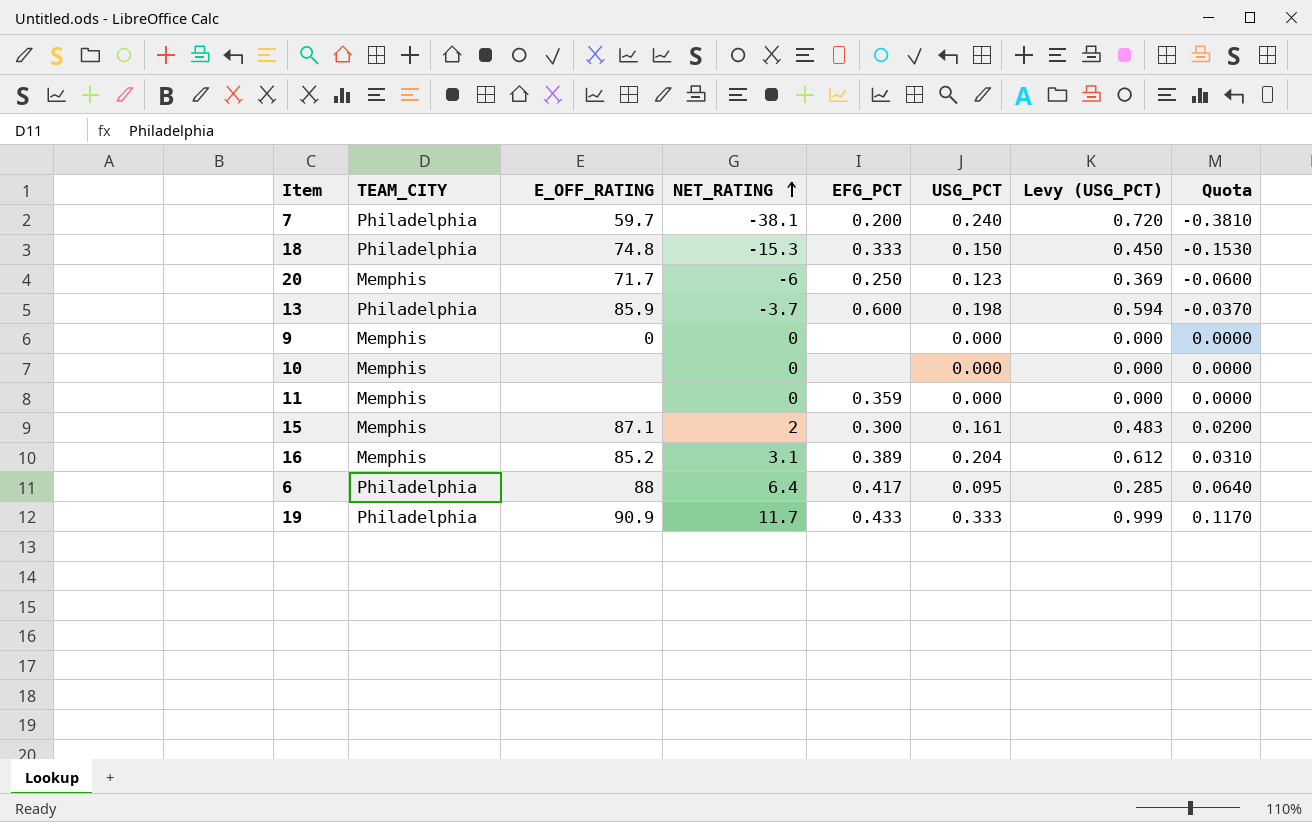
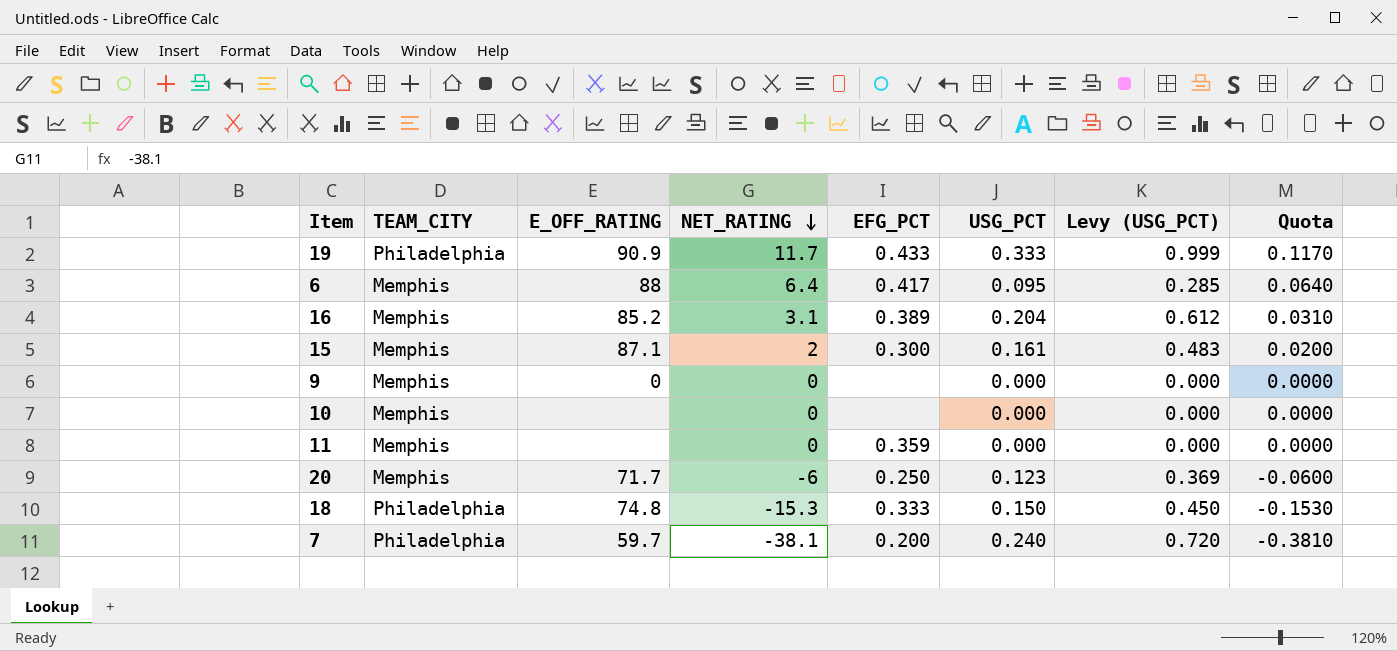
row order: NET_RATING ascending -> NET_RATING descending
row 13: Philadelphia | 85.9 | -3.7 | 0.600 | 0.198 | 0.594 | -0.0370 -> none
6 | TEAM_CITY: Philadelphia -> Memphis

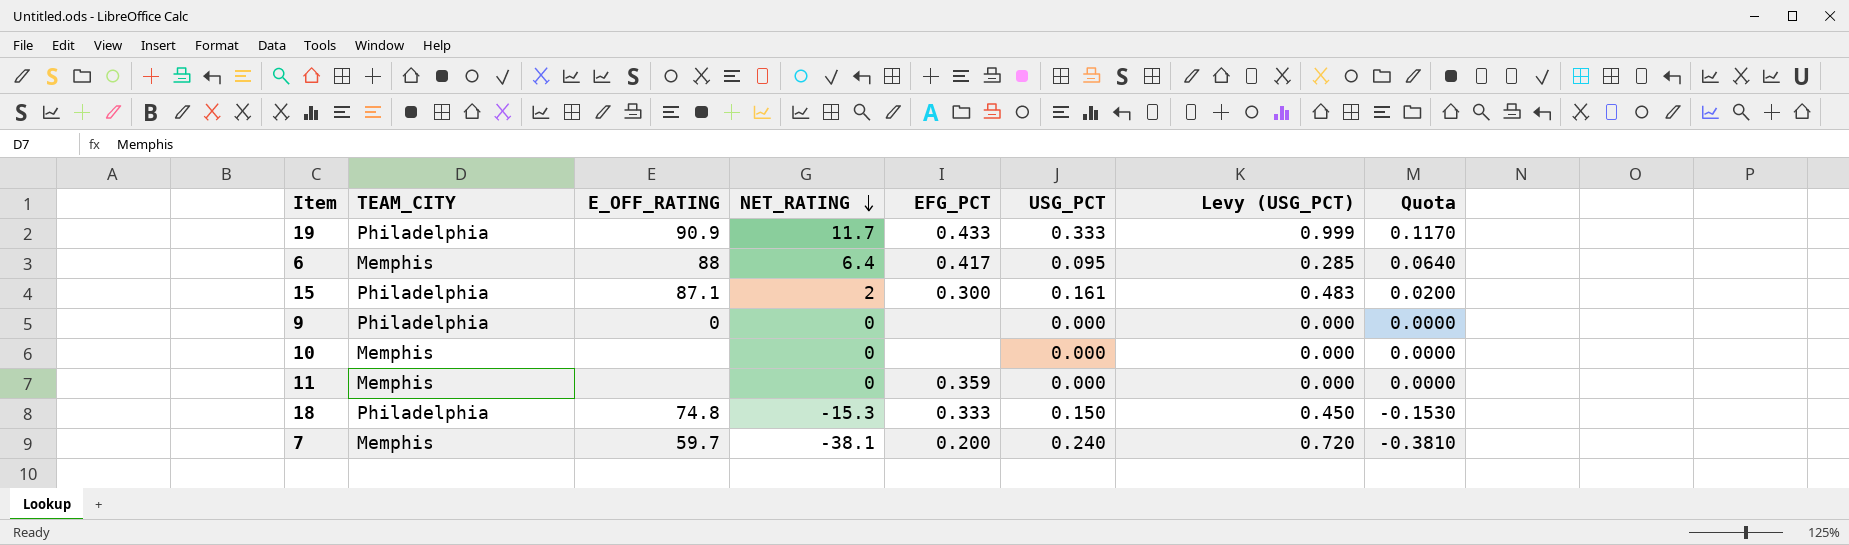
row 16: Memphis | 85.2 | 3.1 | 0.389 | 0.204 | 0.612 | 0.0310 -> none
row 20: Memphis | 71.7 | -6 | 0.250 | 0.123 | 0.369 | -0.0600 -> none
15 | TEAM_CITY: Memphis -> Philadelphia
9 | TEAM_CITY: Memphis -> Philadelphia
7 | TEAM_CITY: Philadelphia -> Memphis

